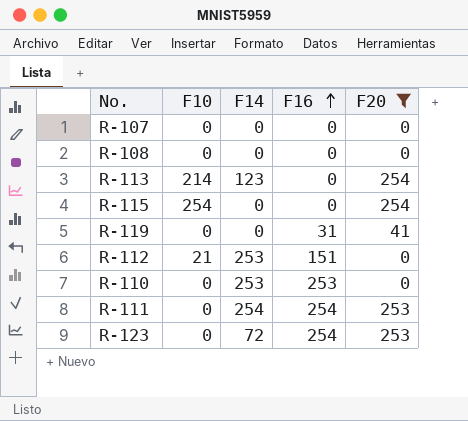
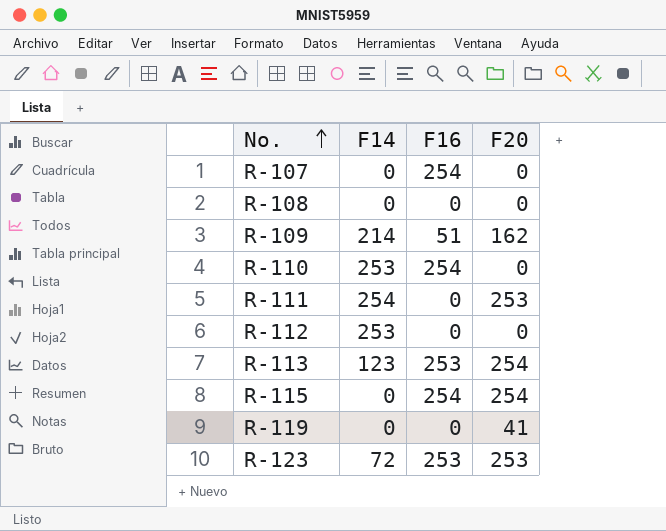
filter: F20 != 162 -> none
row order: F16 ascending -> No. ascending
column F10 | position: 2 -> none
R-107 | F16: 0 -> 254
R-110 | F16: 253 -> 254
R-111 | F16: 254 -> 0
R-112 | F16: 151 -> 0
R-113 | F16: 0 -> 253
R-115 | F16: 0 -> 254
R-119 | F16: 31 -> 0
R-123 | F16: 254 -> 253

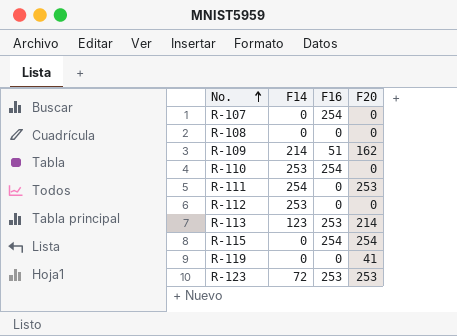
R-113 | F20: 254 -> 214

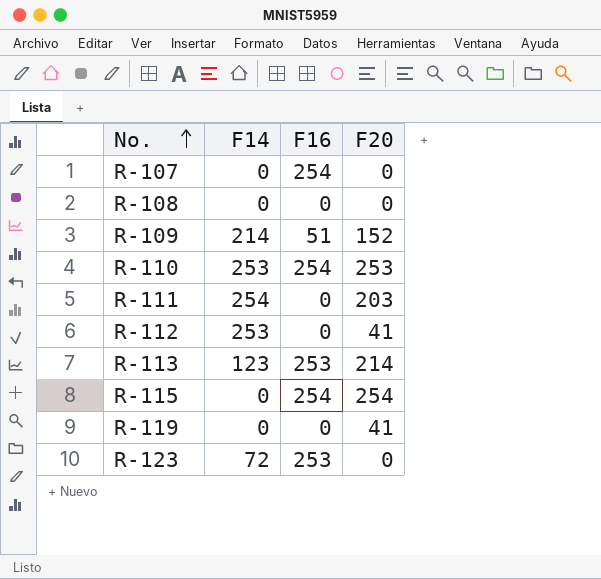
R-109 | F20: 162 -> 152
R-110 | F20: 0 -> 253
R-111 | F20: 253 -> 203
R-112 | F20: 0 -> 41
R-123 | F20: 253 -> 0

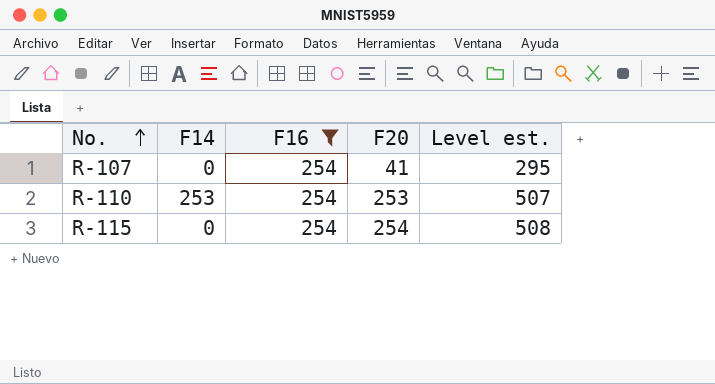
filter: none -> F16 = 254
column Level est. | formula: none -> [F16] + [F20]
R-107 | F20: 0 -> 41

